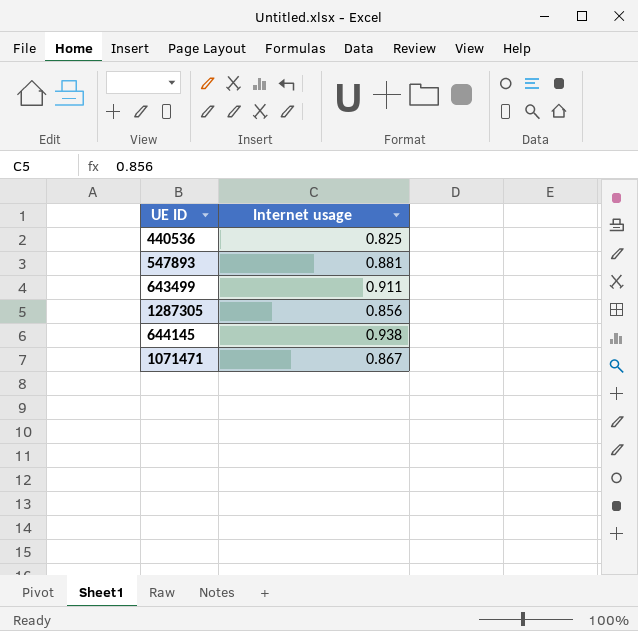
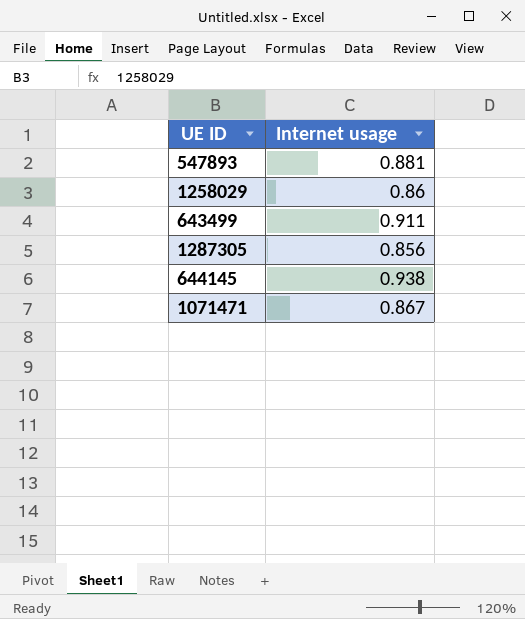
row 440536: 0.825 -> none
row 1258029: none -> 0.86

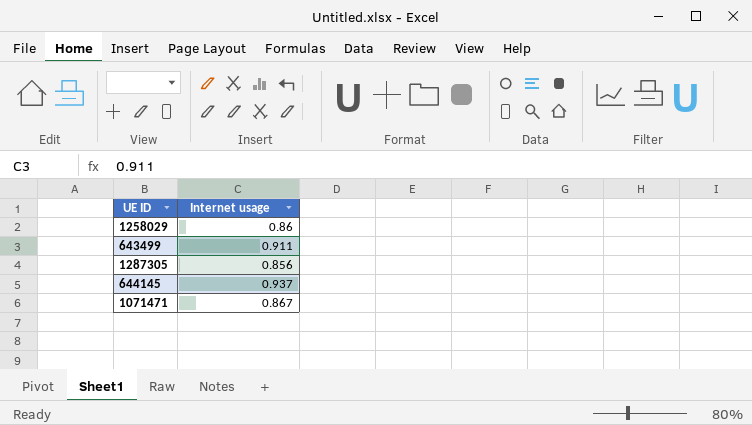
row 547893: 0.881 -> none
644145 | Internet usage: 0.938 -> 0.937

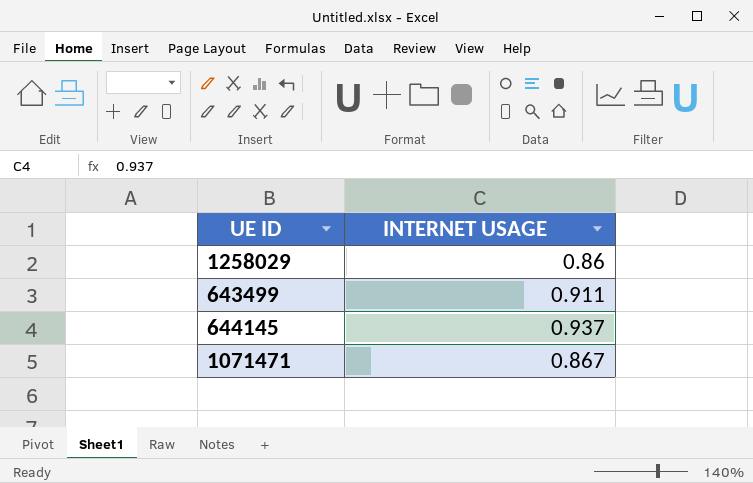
column name: Internet usage -> INTERNET USAGE
row 1287305: 0.856 -> none

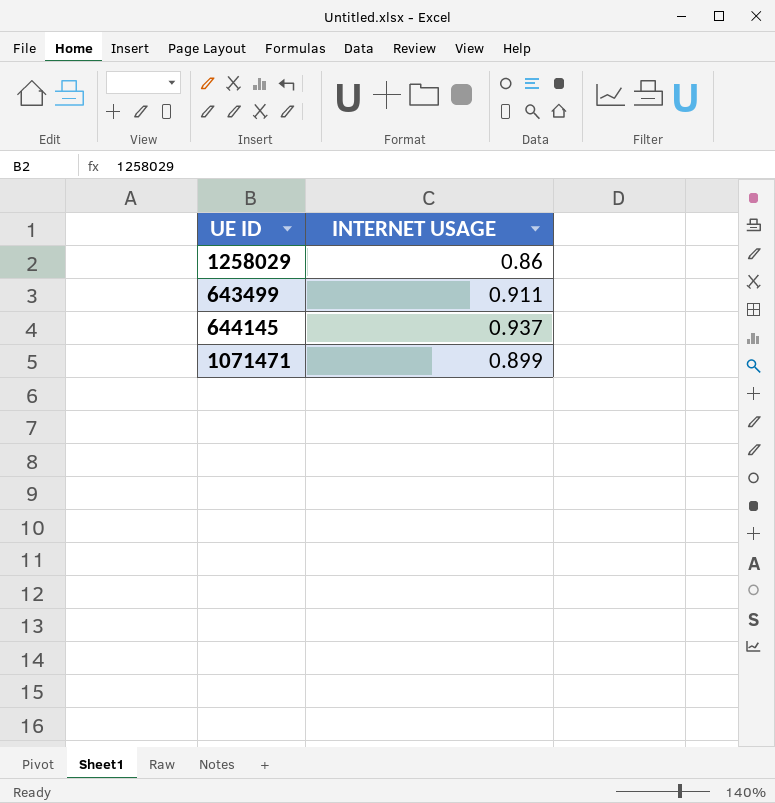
1071471 | INTERNET USAGE: 0.867 -> 0.899

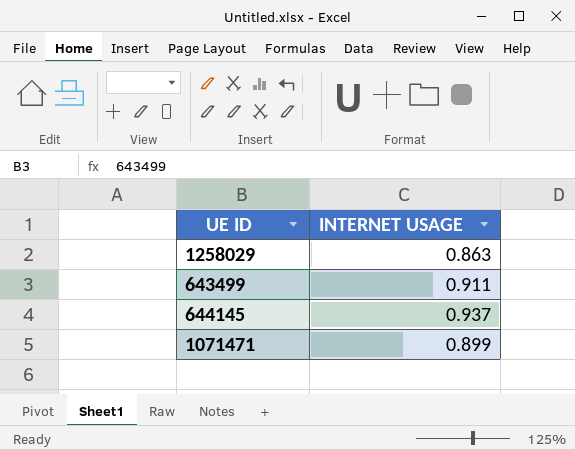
1258029 | INTERNET USAGE: 0.86 -> 0.863

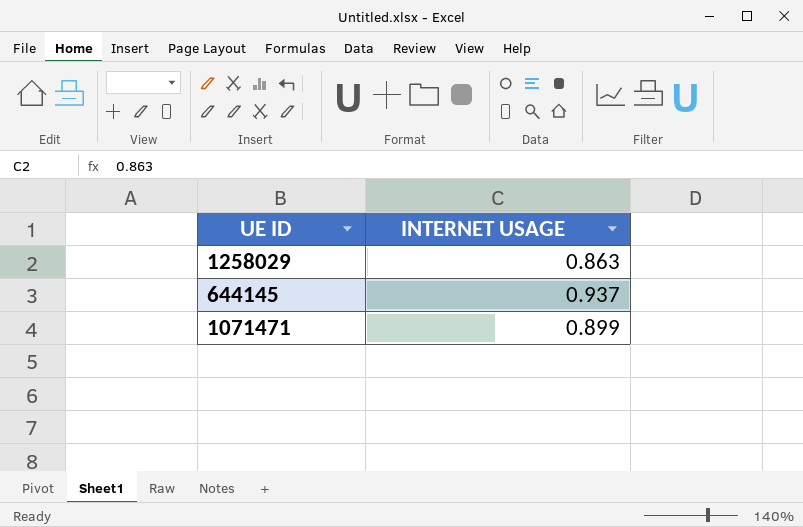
row 643499: 0.911 -> none

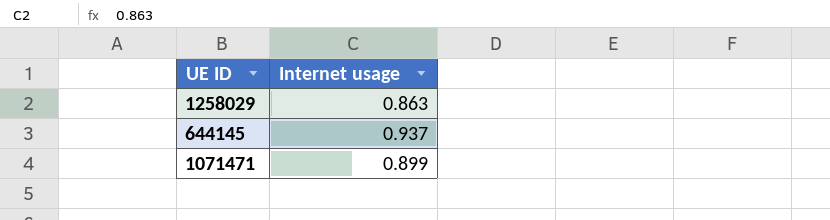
column name: INTERNET USAGE -> Internet usage

